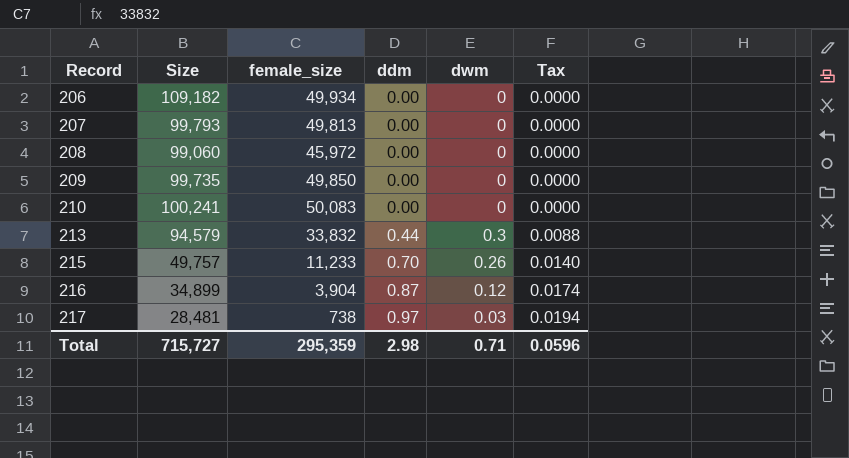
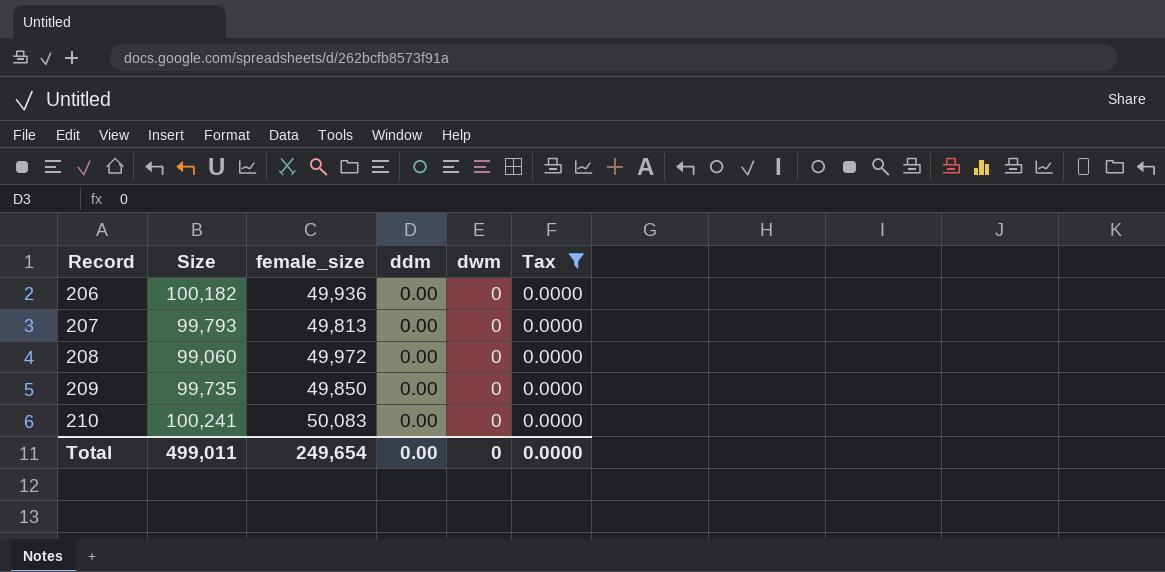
filter: none -> Tax = 0.0000
206 | Size: 109,182 -> 100,182
206 | female_size: 49,934 -> 49,936
208 | female_size: 45,972 -> 49,972
Total | Size: 715,727 -> 499,011
Total | female_size: 295,359 -> 249,654
Total | ddm: 2.98 -> 0.00
Total | dwm: 0.71 -> 0
Total | Tax: 0.0596 -> 0.0000

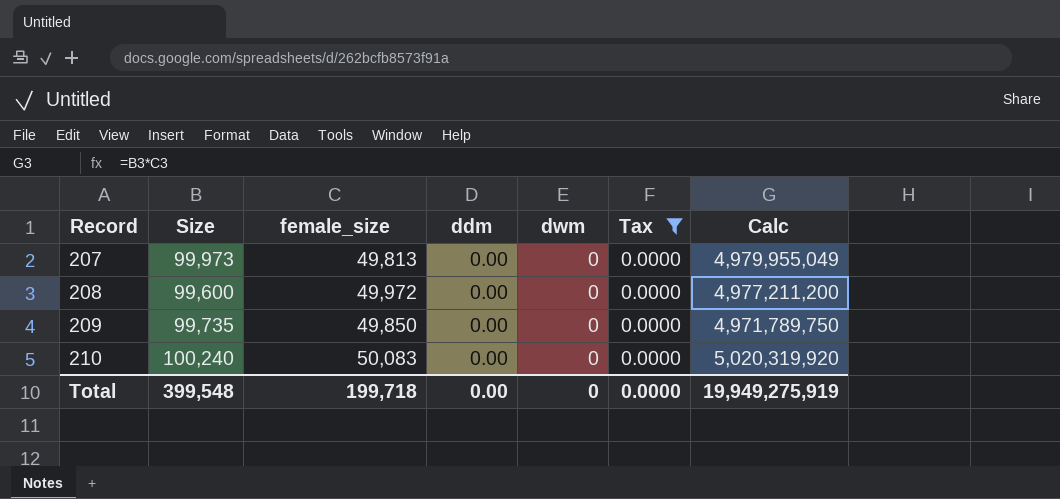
column Calc | formula: none -> [Size] * [female_size]
row 206: 100,182 | 49,936 | 0.00 | 0 | 0.0000 -> none
207 | Size: 99,793 -> 99,973
208 | Size: 99,060 -> 99,600
210 | Size: 100,241 -> 100,240
Total | Size: 499,011 -> 399,548
Total | female_size: 249,654 -> 199,718

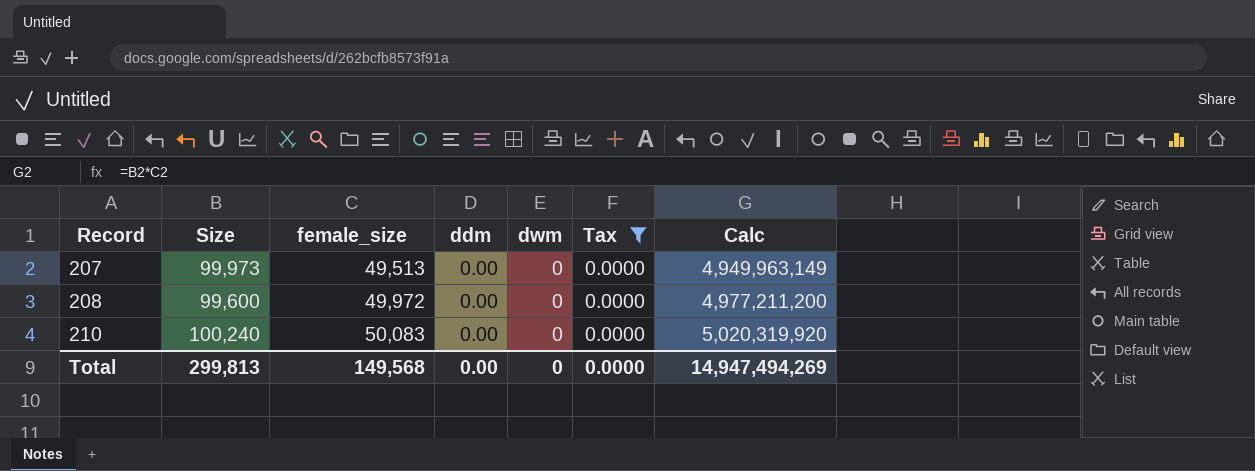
row 209: 99,735 | 49,850 | 0.00 | 0 | 0.0000 | 4,971,789,750 -> none
207 | female_size: 49,813 -> 49,513
207 | Calc: 4,979,955,049 -> 4,949,963,149
Total | Size: 399,548 -> 299,813
Total | female_size: 199,718 -> 149,568
Total | Calc: 19,949,275,919 -> 14,947,494,269

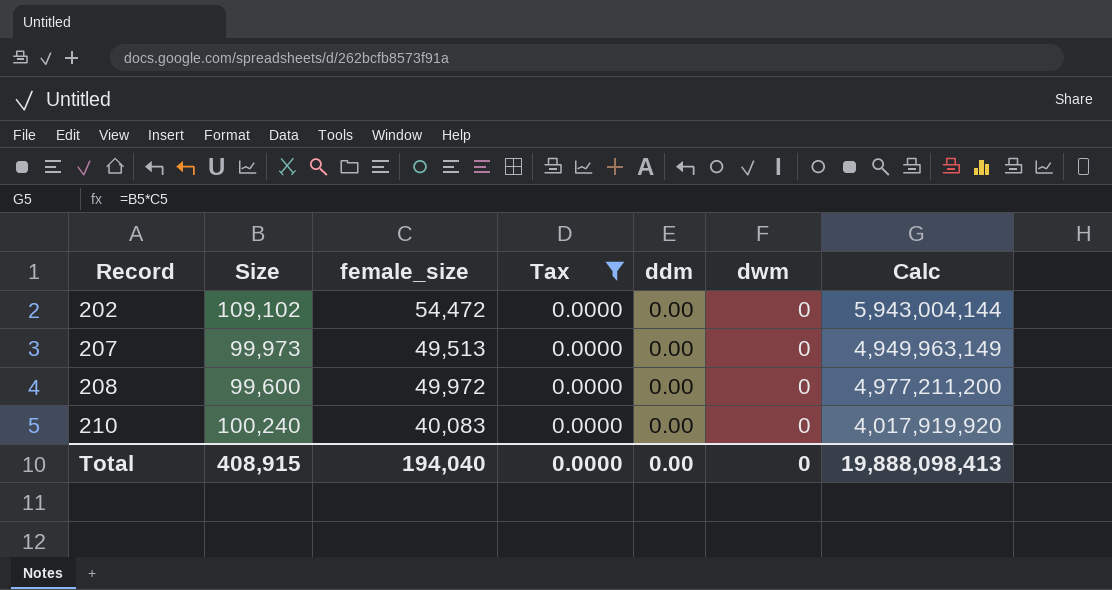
column Tax | position: 6 -> 4
row 202: none -> 109,102 | 54,472 | 0.0000 | 0.00 | 0 | 5,943,004,144
210 | female_size: 50,083 -> 40,083
210 | Calc: 5,020,319,920 -> 4,017,919,920
Total | Size: 299,813 -> 408,915
Total | female_size: 149,568 -> 194,040
Total | Calc: 14,947,494,269 -> 19,888,098,413

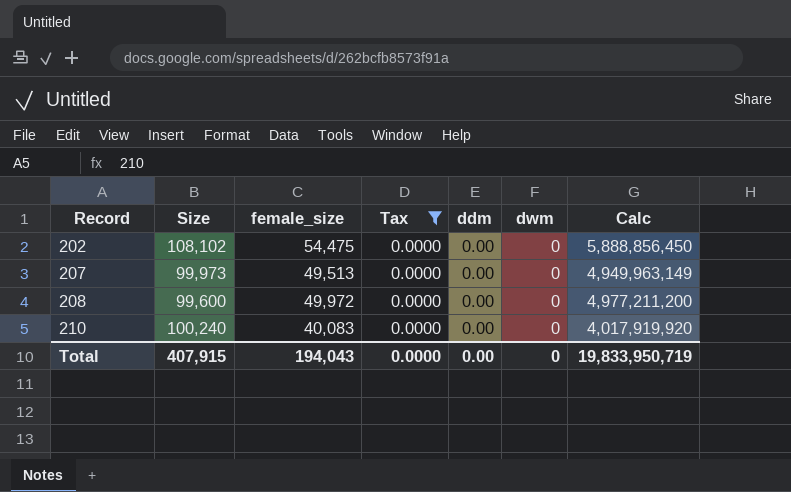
202 | Size: 109,102 -> 108,102
202 | female_size: 54,472 -> 54,475
202 | Calc: 5,943,004,144 -> 5,888,856,450
Total | Size: 408,915 -> 407,915
Total | female_size: 194,040 -> 194,043
Total | Calc: 19,888,098,413 -> 19,833,950,719

